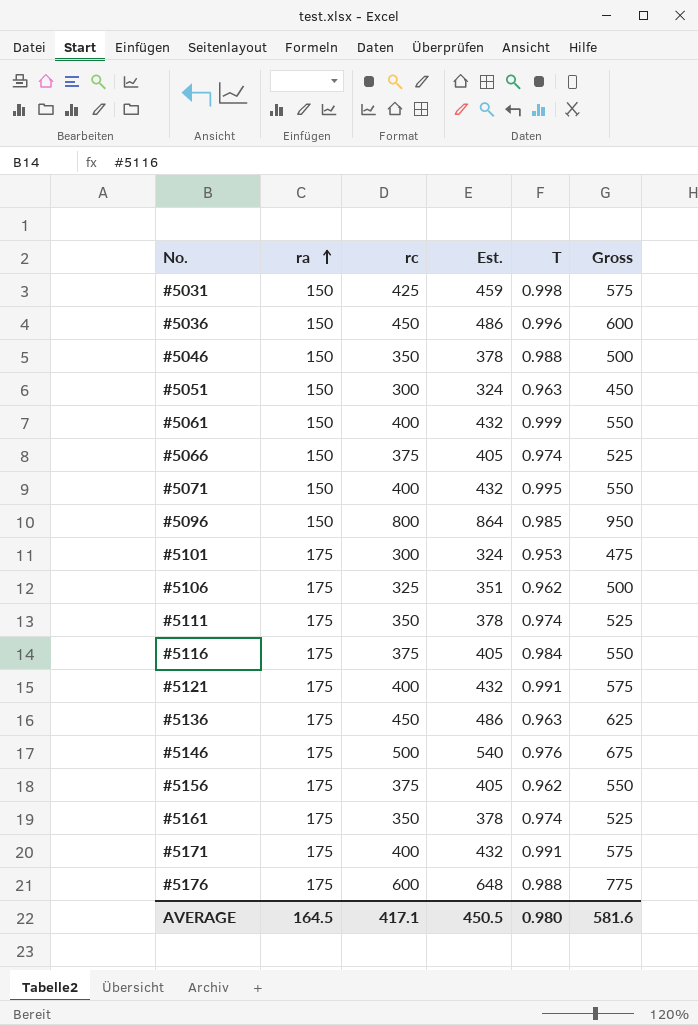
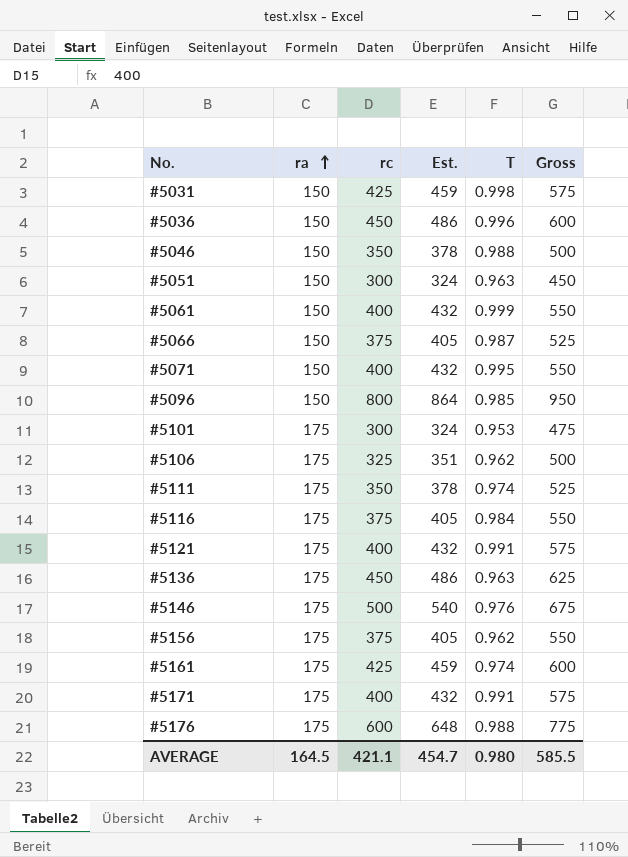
#5066 | T: 0.974 -> 0.987
#5161 | rc: 350 -> 425
#5161 | Est.: 378 -> 459
#5161 | Gross: 525 -> 600
AVERAGE | rc: 417.1 -> 421.1
AVERAGE | Est.: 450.5 -> 454.7
AVERAGE | Gross: 581.6 -> 585.5

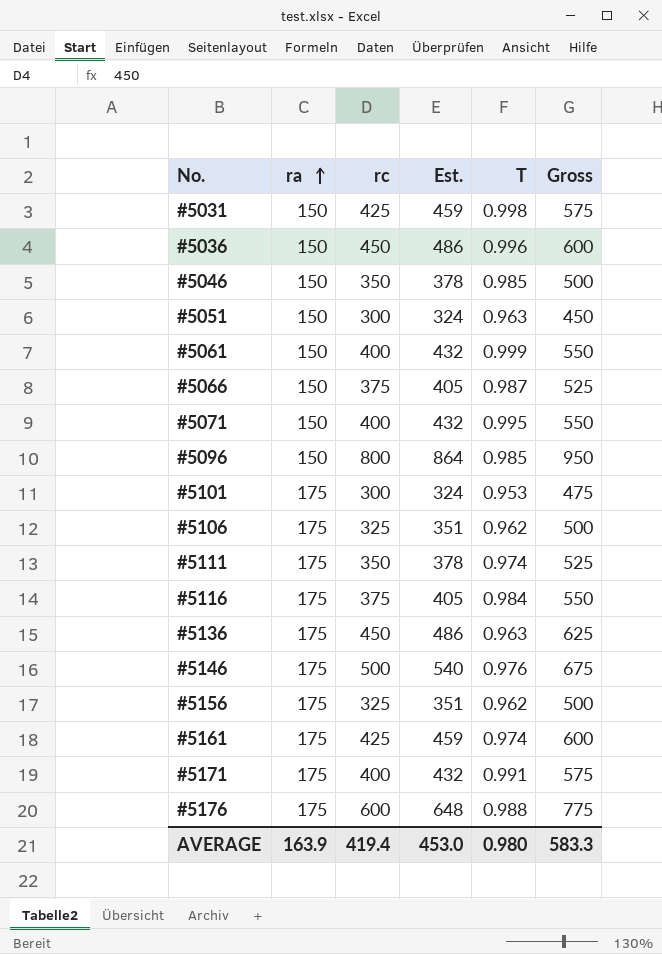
row #5121: 175 | 400 | 432 | 0.991 | 575 -> none
#5046 | T: 0.988 -> 0.985
#5156 | rc: 375 -> 325
#5156 | Est.: 405 -> 351
#5156 | Gross: 550 -> 500
AVERAGE | ra: 164.5 -> 163.9
AVERAGE | rc: 421.1 -> 419.4
AVERAGE | Est.: 454.7 -> 453.0
AVERAGE | Gross: 585.5 -> 583.3

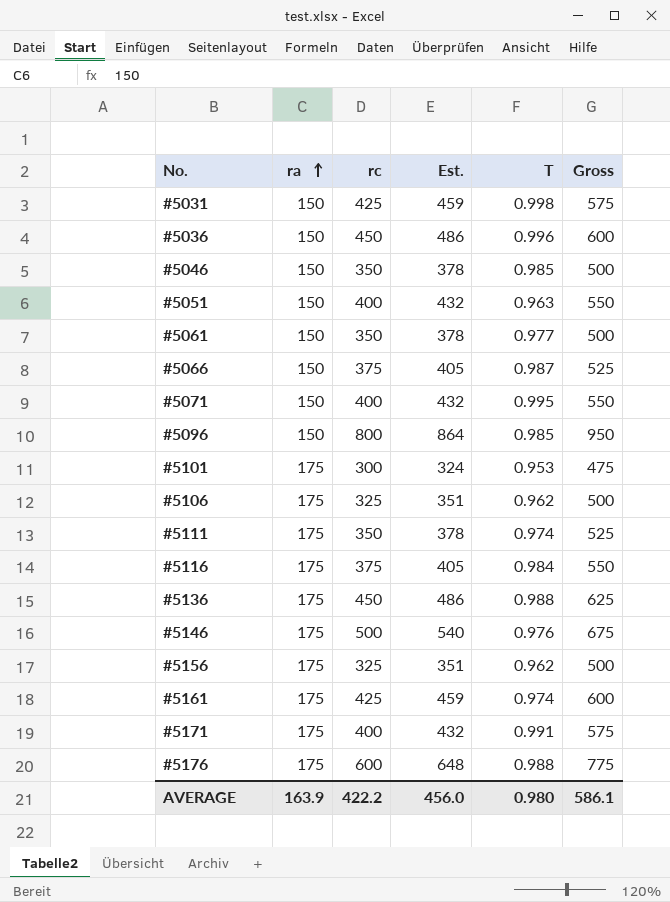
#5051 | rc: 300 -> 400
#5051 | Est.: 324 -> 432
#5051 | Gross: 450 -> 550
#5061 | rc: 400 -> 350
#5061 | Est.: 432 -> 378
#5061 | T: 0.999 -> 0.977
#5061 | Gross: 550 -> 500
#5136 | T: 0.963 -> 0.988
AVERAGE | rc: 419.4 -> 422.2
AVERAGE | Est.: 453.0 -> 456.0
AVERAGE | Gross: 583.3 -> 586.1

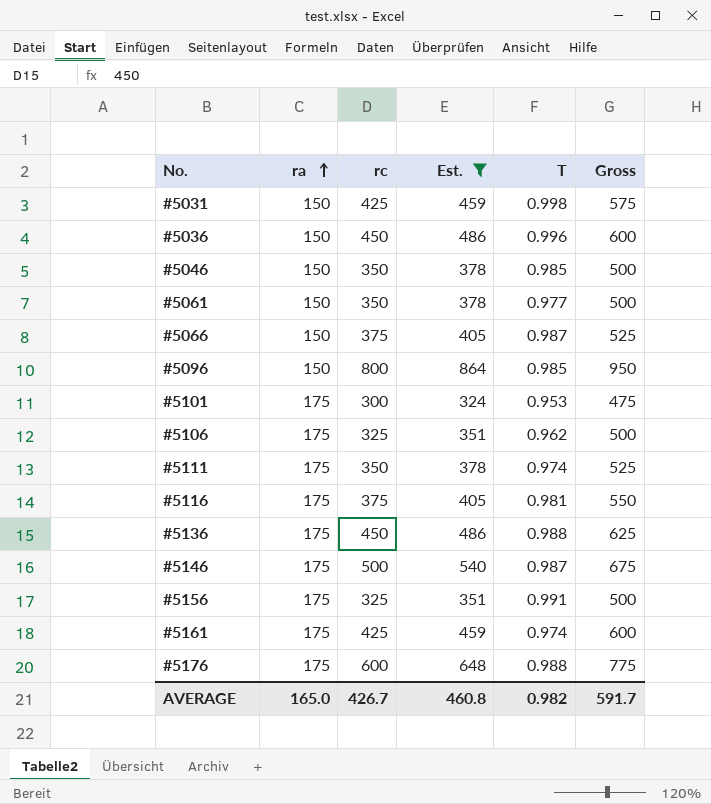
filter: none -> Est. != 432
#5116 | T: 0.984 -> 0.981
#5146 | T: 0.976 -> 0.987
#5156 | T: 0.962 -> 0.991
AVERAGE | ra: 163.9 -> 165.0
AVERAGE | rc: 422.2 -> 426.7
AVERAGE | Est.: 456.0 -> 460.8
AVERAGE | T: 0.980 -> 0.982
AVERAGE | Gross: 586.1 -> 591.7

